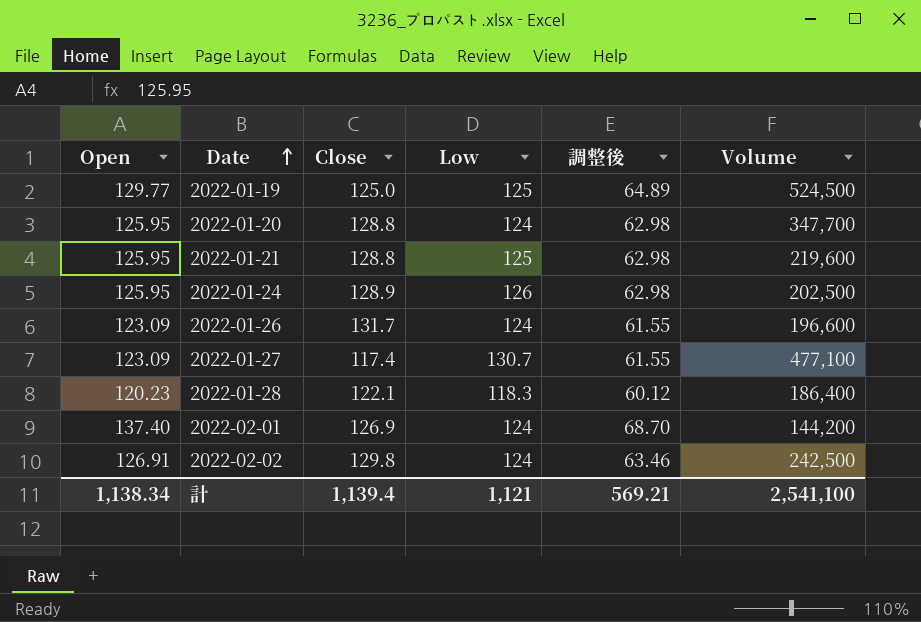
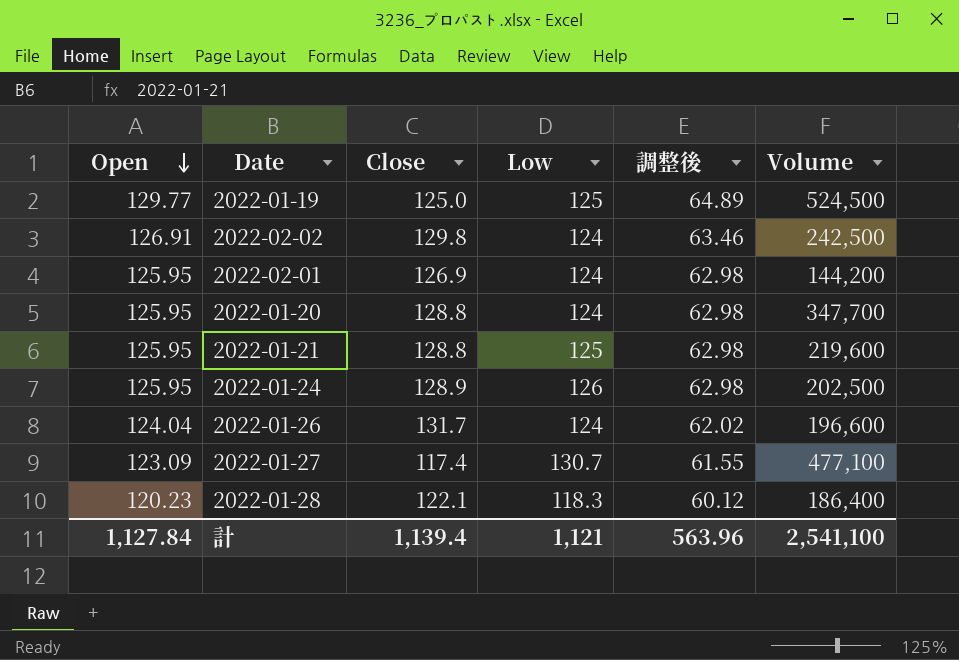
row order: Date ascending -> Open descending
2022-02-01 | Open: 137.40 -> 125.95
2022-02-01 | 調整後: 68.70 -> 62.98
2022-01-26 | Open: 123.09 -> 124.04
2022-01-26 | 調整後: 61.55 -> 62.02
計 | Open: 1,138.34 -> 1,127.84
計 | 調整後: 569.21 -> 563.96

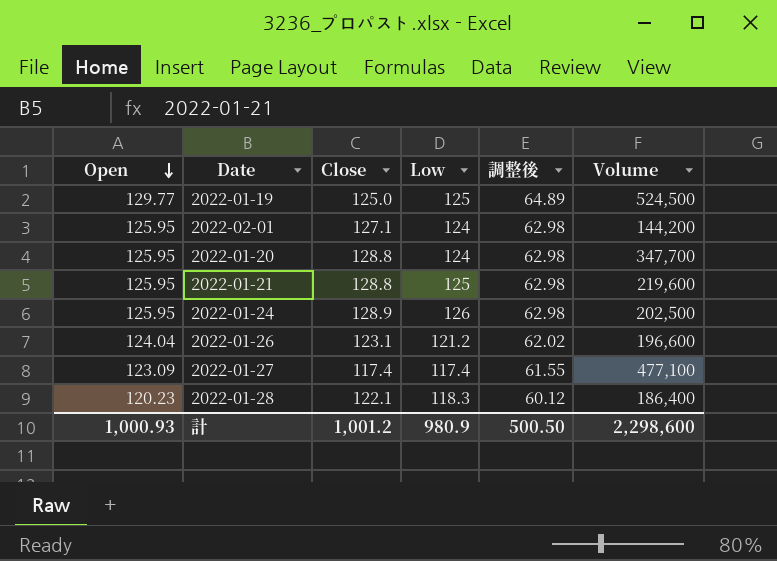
row 2022-02-02: 126.91 | 129.8 | 124 | 63.46 | 242,500 -> none
2022-02-01 | Close: 126.9 -> 127.1
2022-01-26 | Close: 131.7 -> 123.1
2022-01-26 | Low: 124 -> 121.2
2022-01-27 | Low: 130.7 -> 117.4
計 | Open: 1,127.84 -> 1,000.93
計 | Close: 1,139.4 -> 1,001.2
計 | Low: 1,121 -> 980.9
計 | 調整後: 563.96 -> 500.50
計 | Volume: 2,541,100 -> 2,298,600

